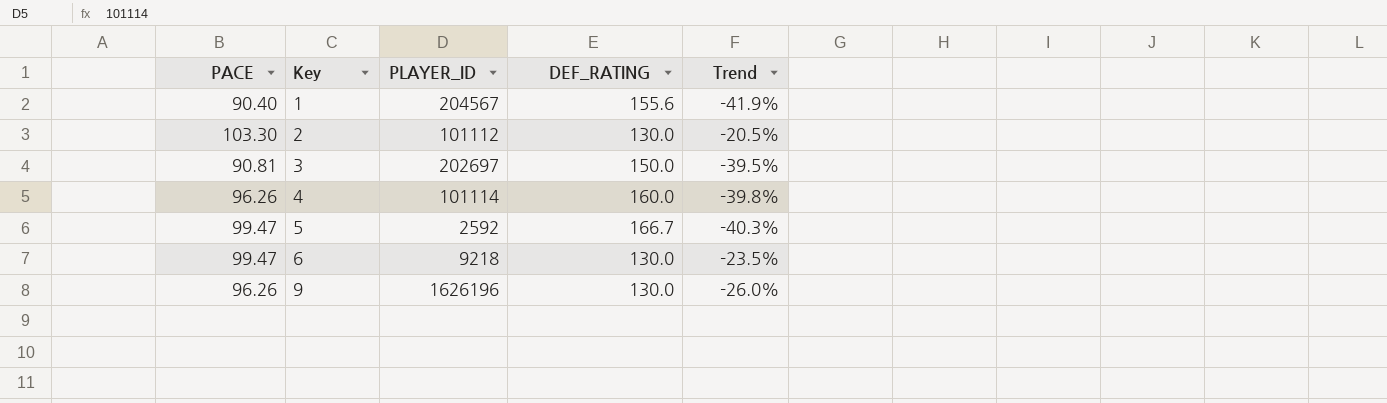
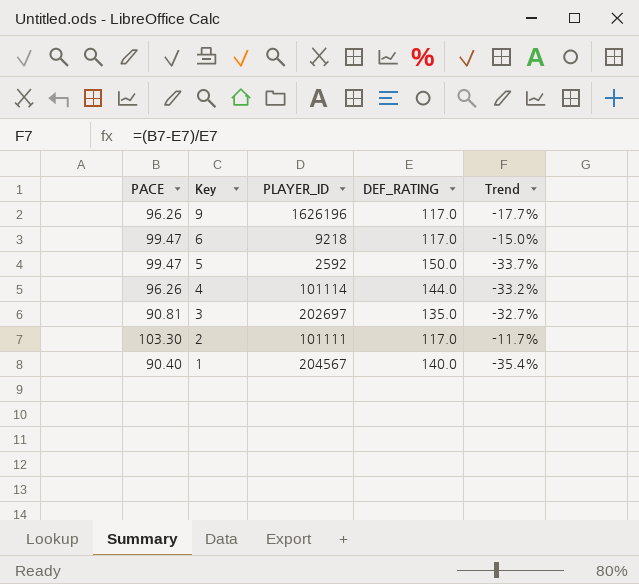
row order: Key ascending -> Key descending
9 | DEF_RATING: 130.0 -> 117.0
9 | Trend: -26.0% -> -17.7%
6 | DEF_RATING: 130.0 -> 117.0
6 | Trend: -23.5% -> -15.0%
5 | DEF_RATING: 166.7 -> 150.0
5 | Trend: -40.3% -> -33.7%
4 | DEF_RATING: 160.0 -> 144.0
4 | Trend: -39.8% -> -33.2%
3 | DEF_RATING: 150.0 -> 135.0
3 | Trend: -39.5% -> -32.7%
2 | PLAYER_ID: 101112 -> 101111
2 | DEF_RATING: 130.0 -> 117.0
2 | Trend: -20.5% -> -11.7%
1 | DEF_RATING: 155.6 -> 140.0
1 | Trend: -41.9% -> -35.4%

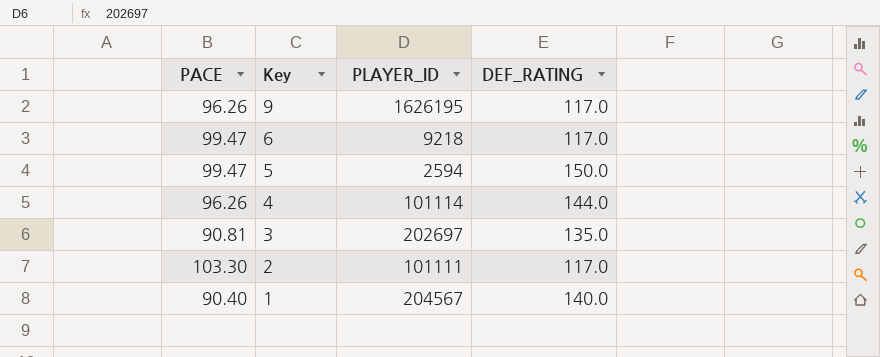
column Trend | formula: ([PACE] - [DEF_RATING]) / [DEF_RATING] -> none
9 | PLAYER_ID: 1626196 -> 1626195
5 | PLAYER_ID: 2592 -> 2594

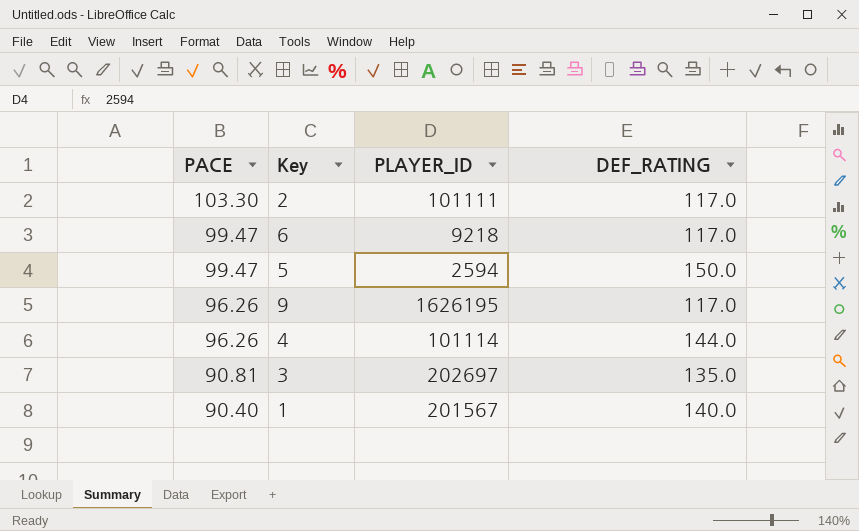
row order: Key descending -> PACE descending
1 | PLAYER_ID: 204567 -> 201567

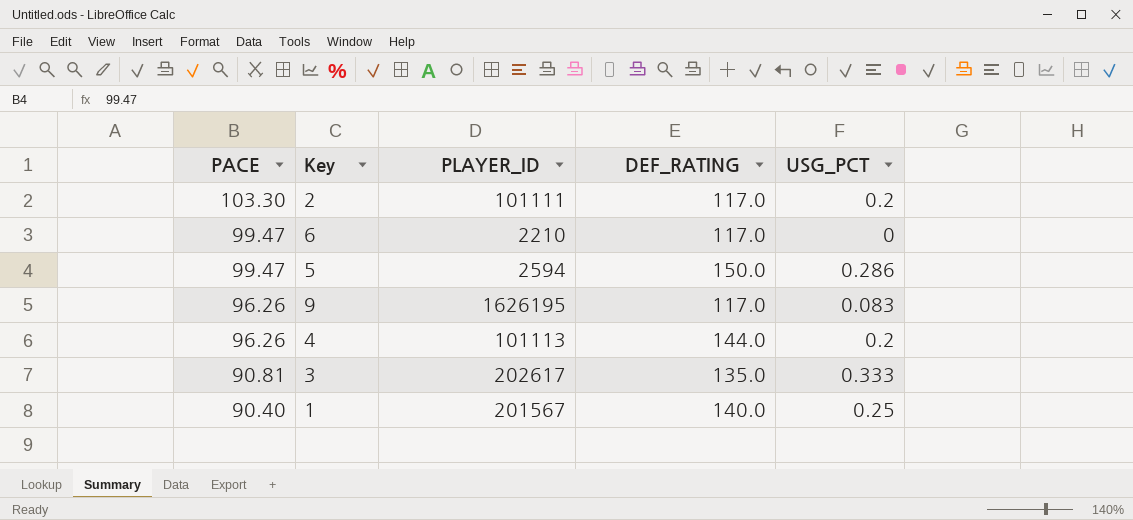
column USG_PCT | position: none -> 5
6 | PLAYER_ID: 9218 -> 2210
4 | PLAYER_ID: 101114 -> 101113
3 | PLAYER_ID: 202697 -> 202617

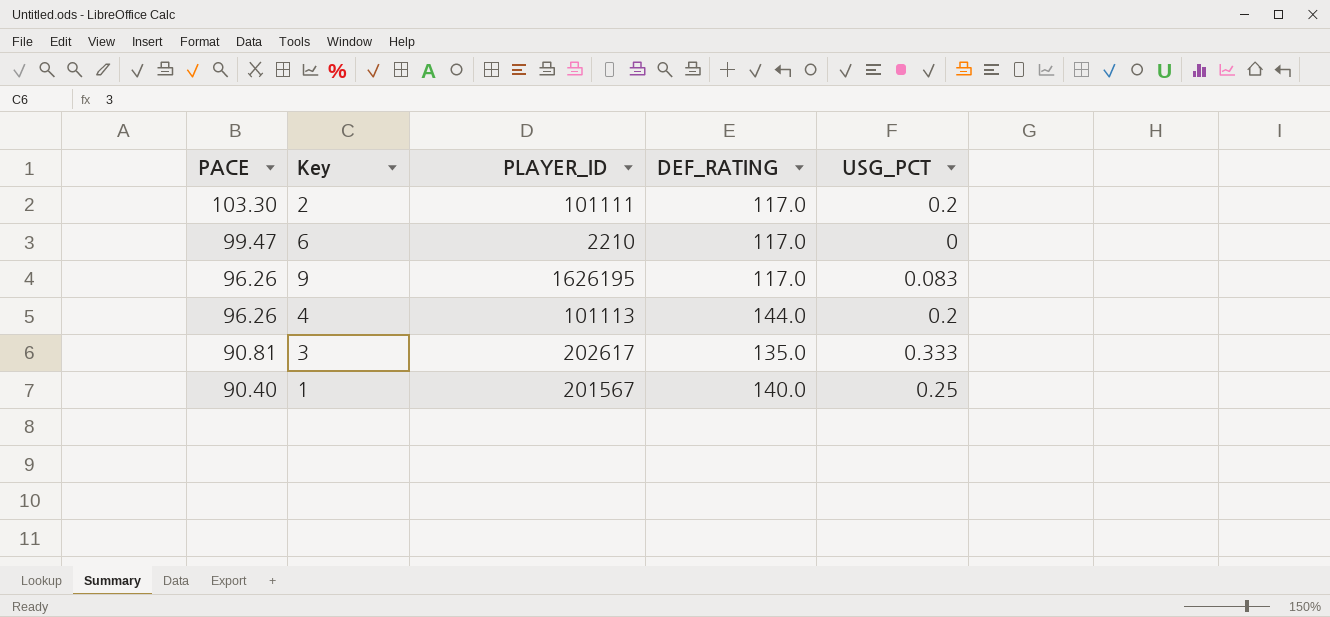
row 5: 99.47 | 2594 | 150.0 | 0.286 -> none

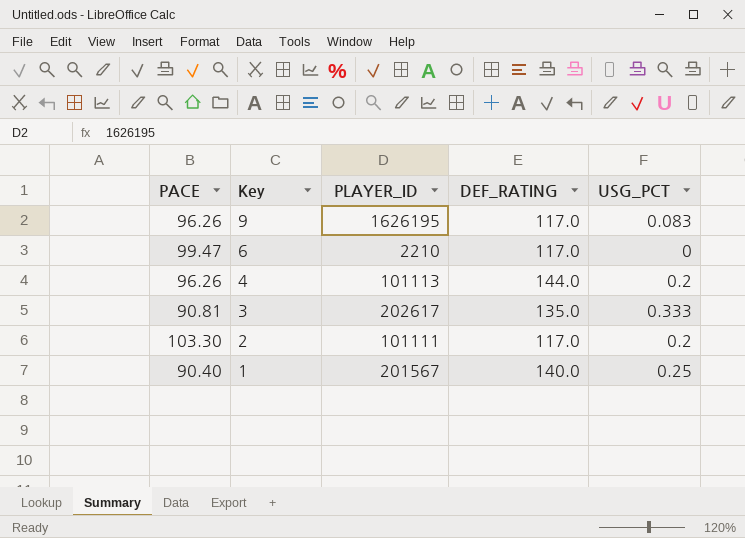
row order: PACE descending -> Key descending

